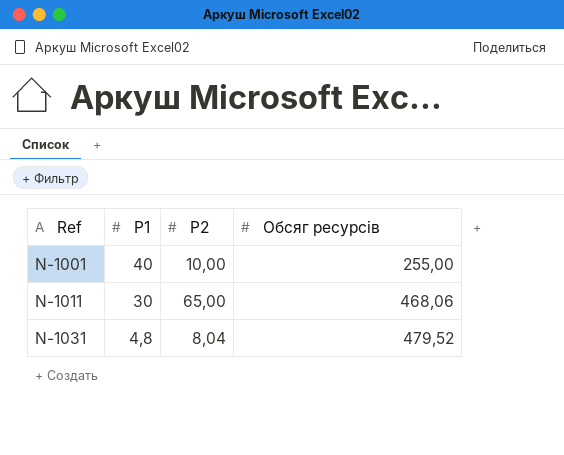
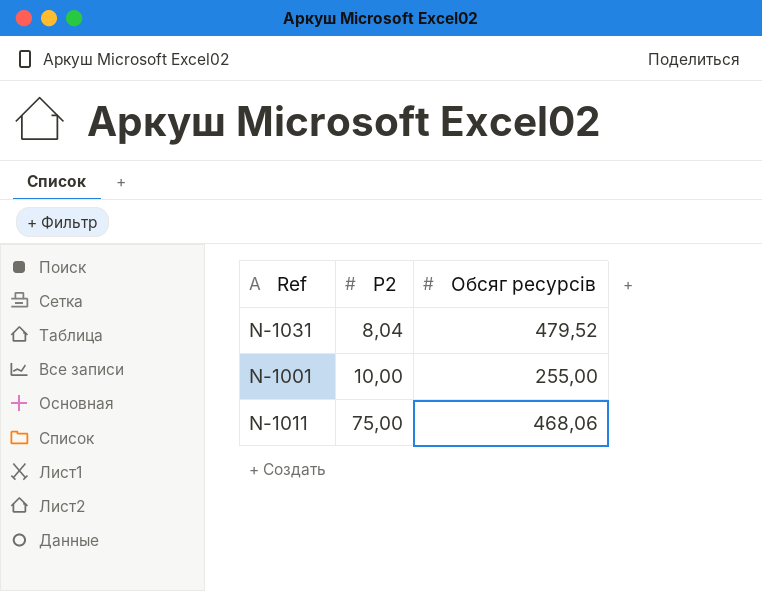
row order: Ref ascending -> P2 ascending
column P1 | position: 2 -> none
N-1011 | P2: 65,00 -> 75,00

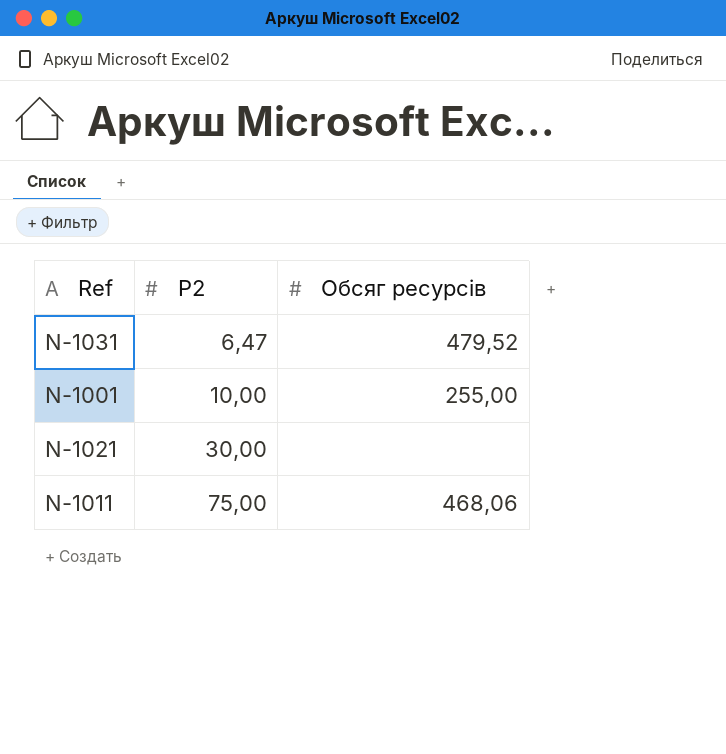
N-1031 | P2: 8,04 -> 6,47
row N-1021: none -> 30,00 | none

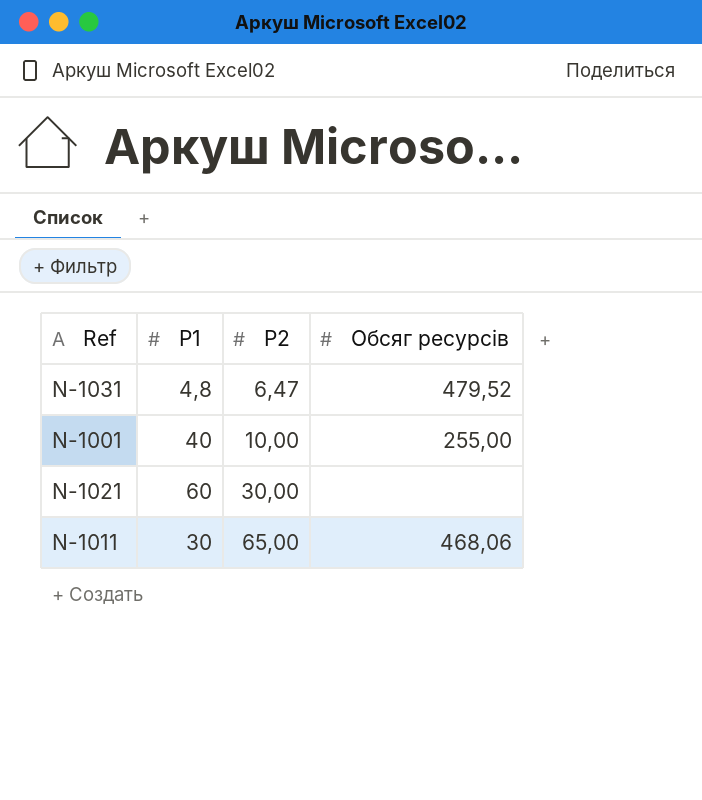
column P1 | position: none -> 2
N-1011 | P2: 75,00 -> 65,00

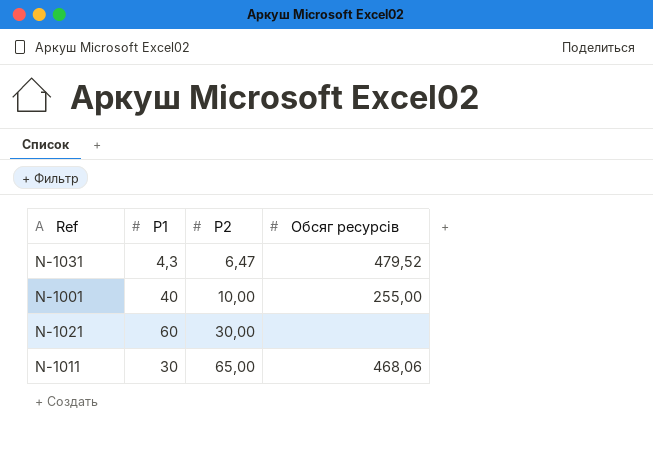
N-1031 | P1: 4,8 -> 4,3

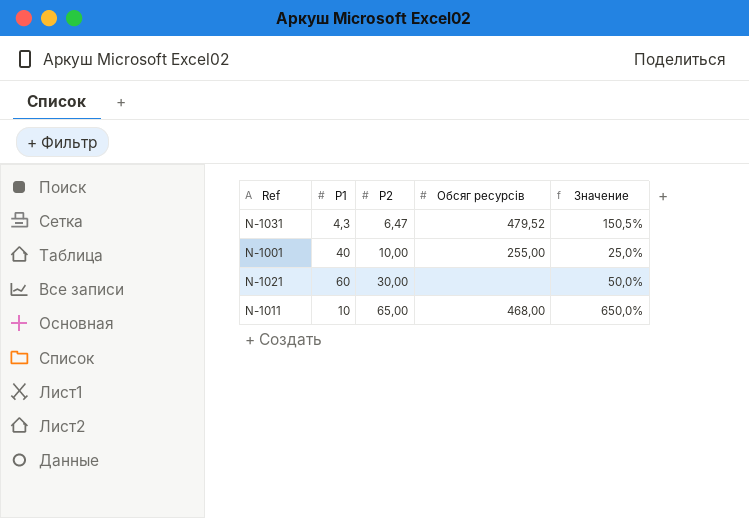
column Значение | formula: none -> [P2] / [P1]
N-1011 | P1: 30 -> 10
N-1011 | Обсяг ресурсів: 468,06 -> 468,00

